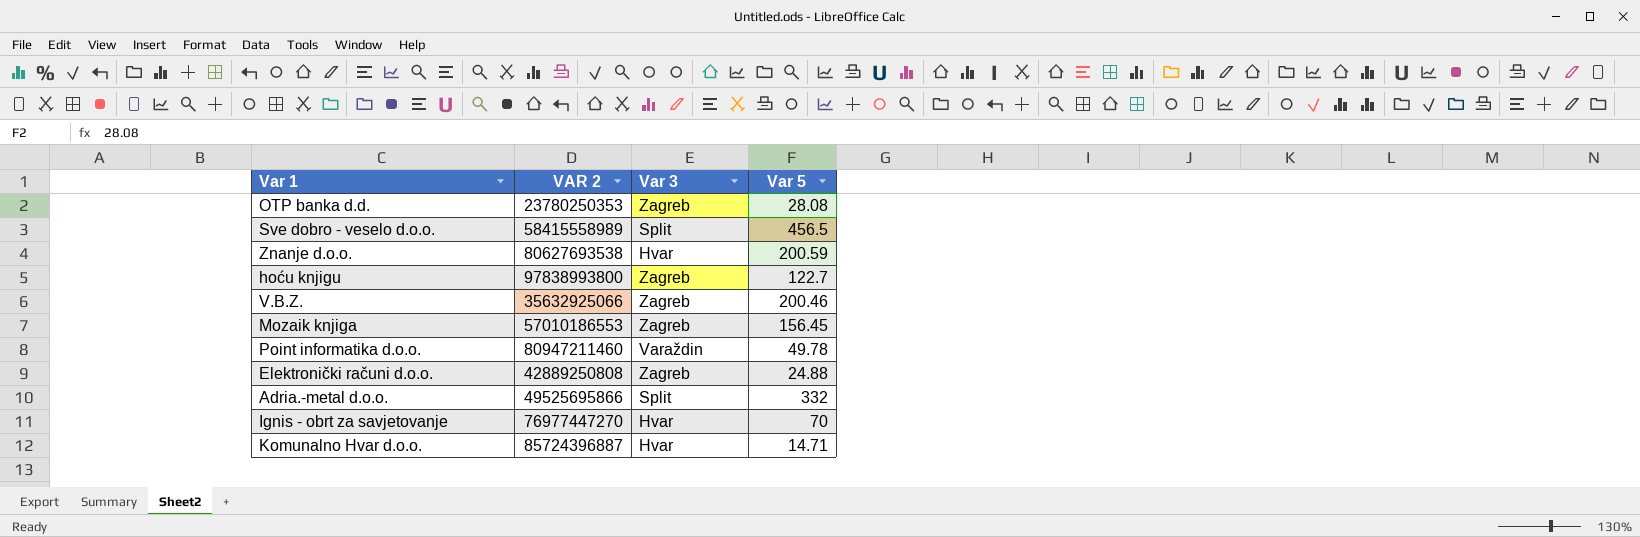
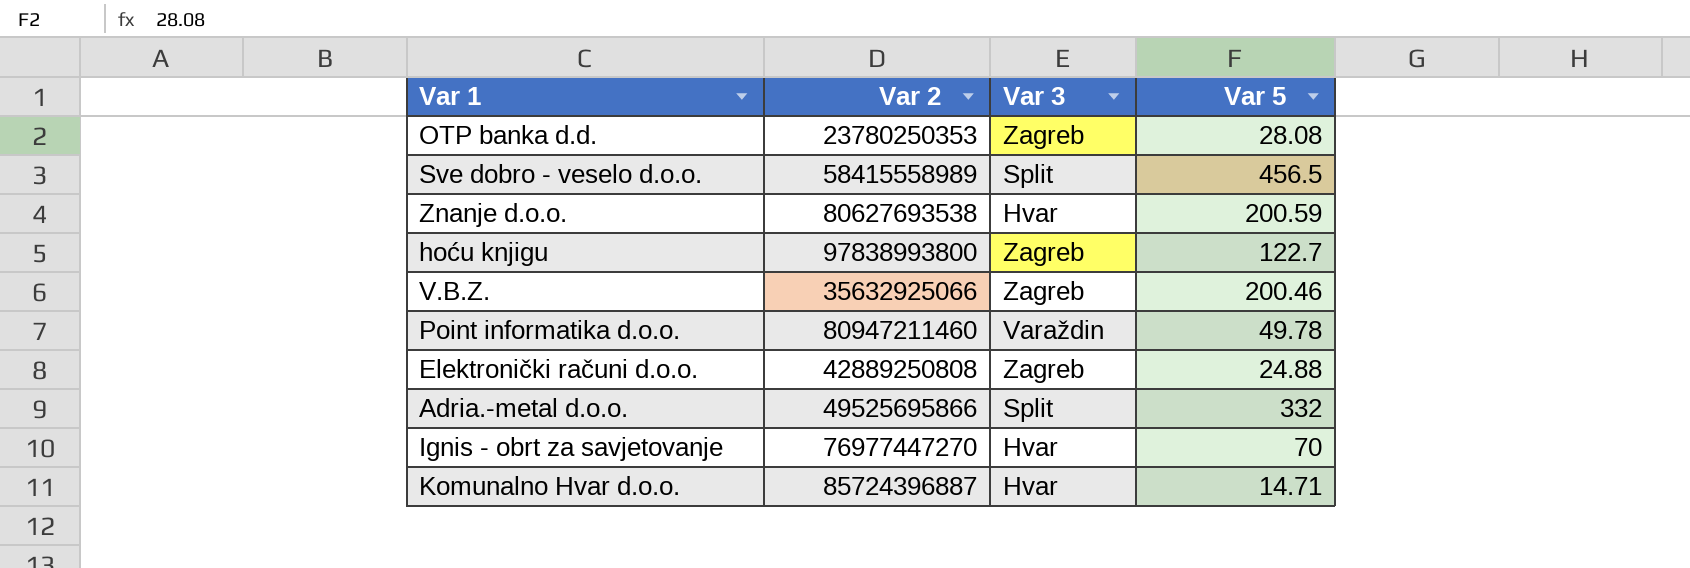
column name: VAR 2 -> Var 2
row Mozaik knjiga: 57010186553 | Zagreb | 156.45 -> none

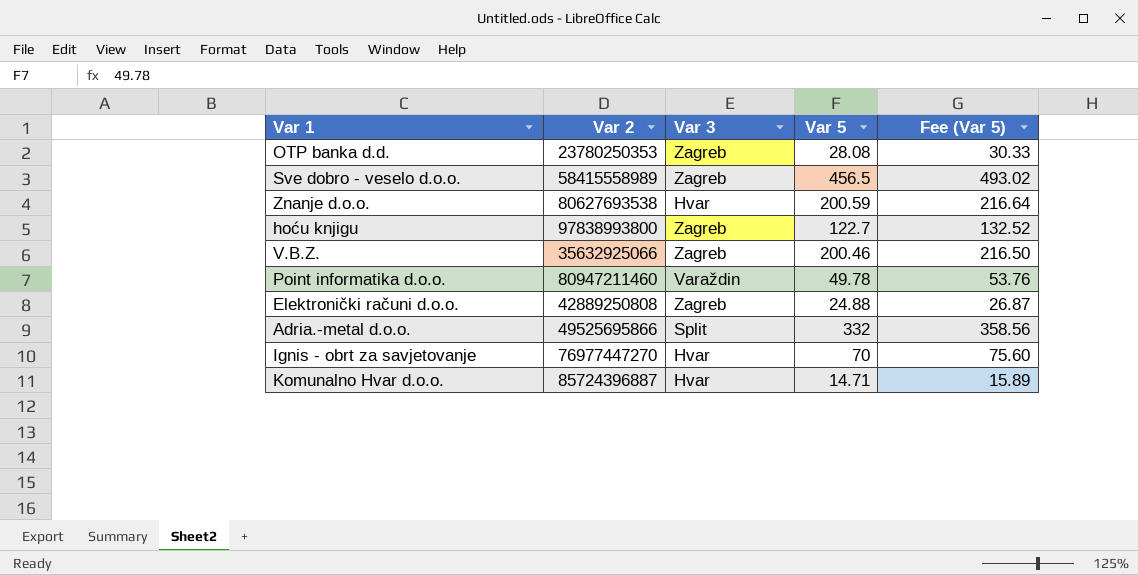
column Fee (Var 5) | formula: none -> [Var 5] * 1.08
Sve dobro - veselo d.o.o. | Var 3: Split -> Zagreb

